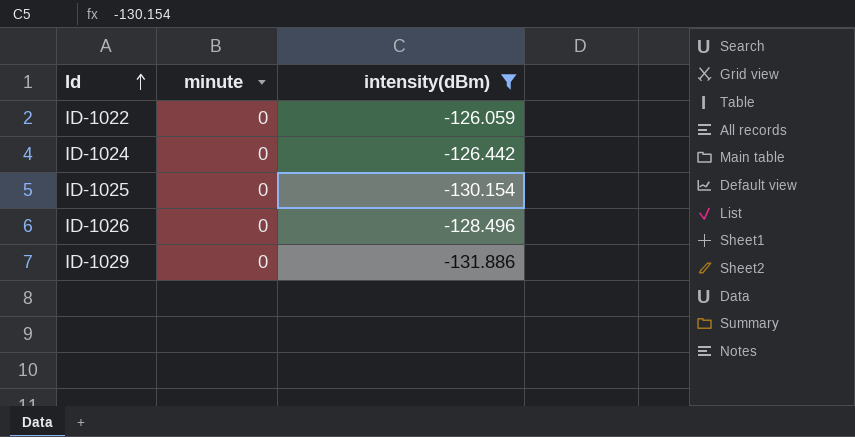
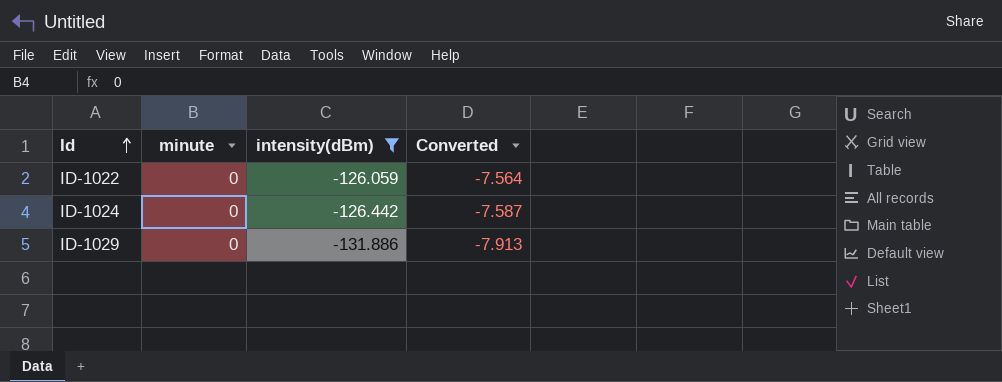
column Converted | formula: none -> [intensity(dBm)] * 0.06
row ID-1025: 0 | -130.154 -> none
row ID-1026: 0 | -128.496 -> none

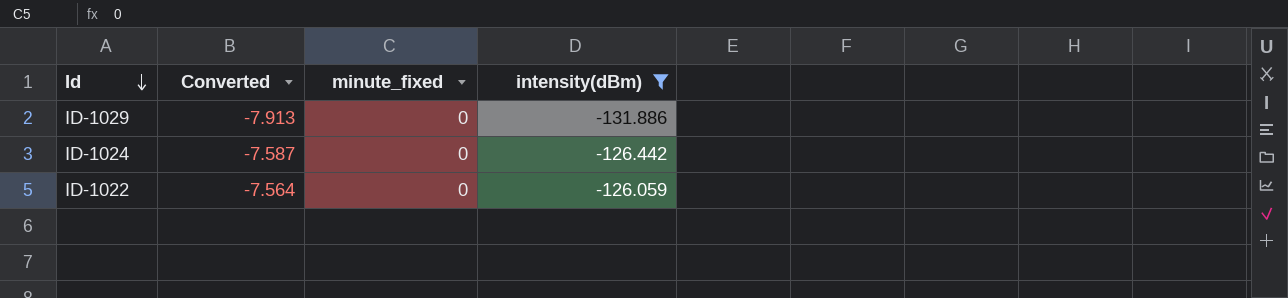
row order: Id ascending -> Id descending
column Converted | position: 4 -> 2
column name: minute -> minute_fixed

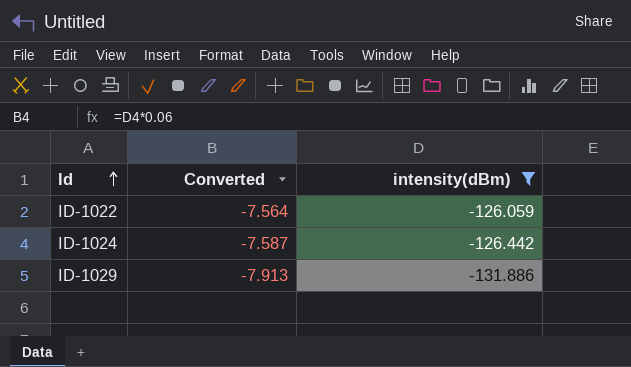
row order: Id descending -> Id ascending
column minute_fixed | position: 3 -> none

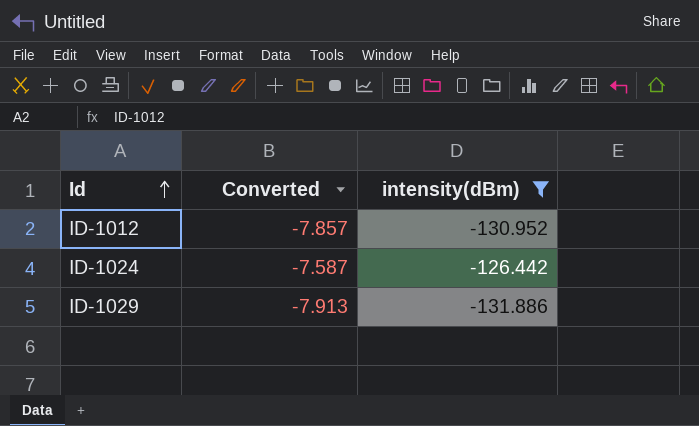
row ID-1022: -7.564 | -126.059 -> none
row ID-1012: none -> -7.857 | -130.952

